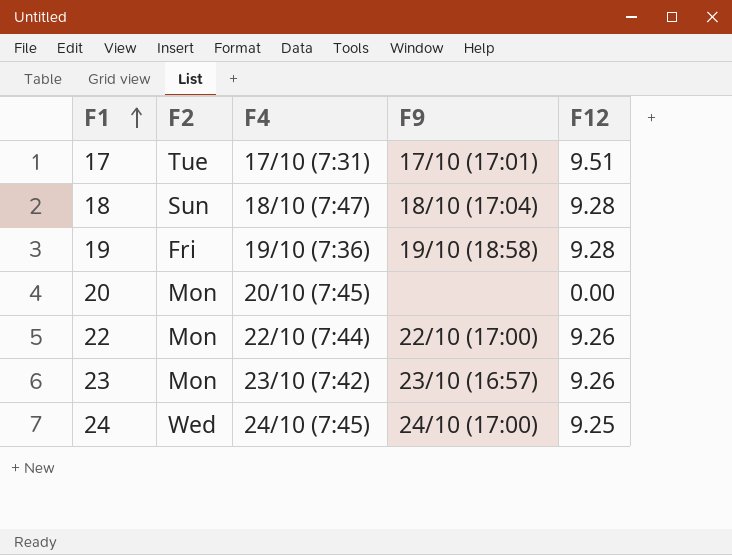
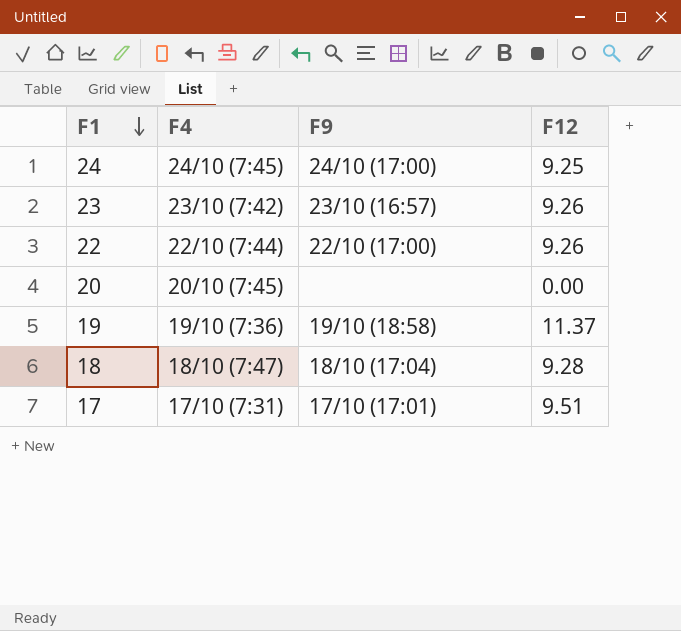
row order: F1 ascending -> F1 descending
column F2 | position: 2 -> none
19 | F12: 9.28 -> 11.37

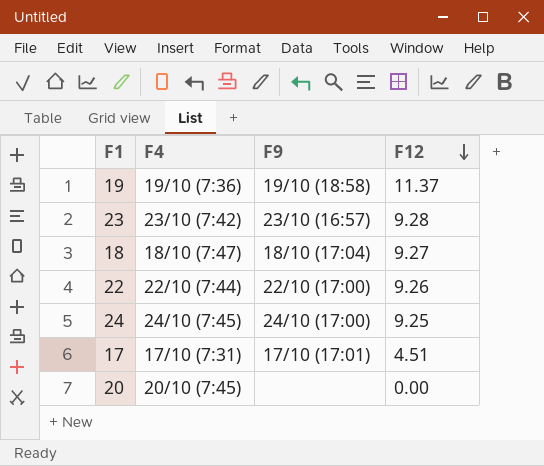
row order: F1 descending -> F12 descending
23 | F12: 9.26 -> 9.28
18 | F12: 9.28 -> 9.27
17 | F12: 9.51 -> 4.51

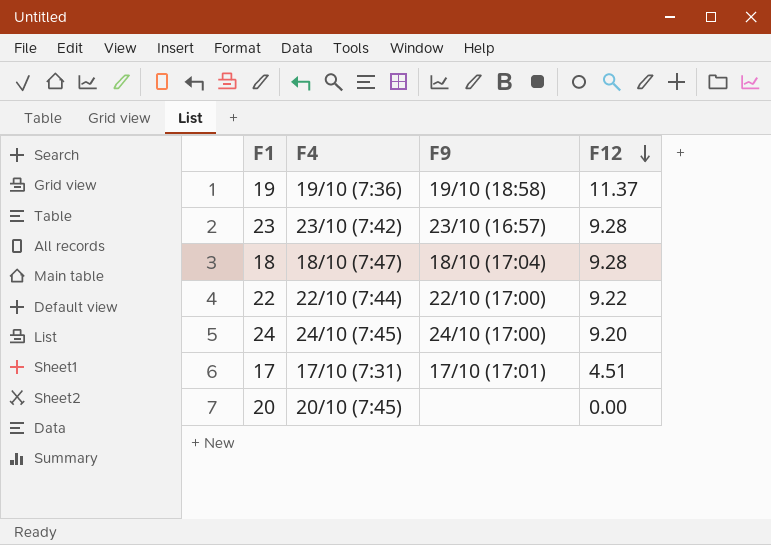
18 | F12: 9.27 -> 9.28
22 | F12: 9.26 -> 9.22
24 | F12: 9.25 -> 9.20

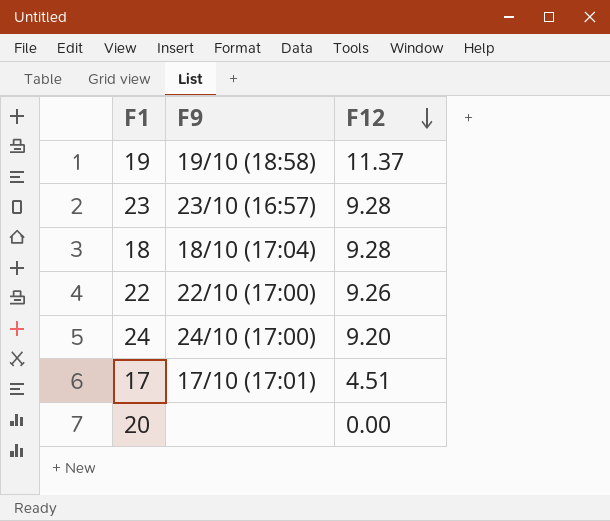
column F4 | position: 2 -> none
22 | F12: 9.22 -> 9.26

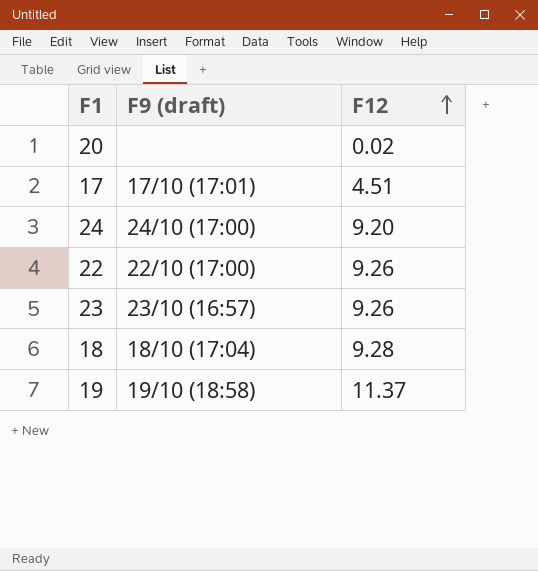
row order: F12 descending -> F12 ascending
column name: F9 -> F9 (draft)
20 | F12: 0.00 -> 0.02
23 | F12: 9.28 -> 9.26

